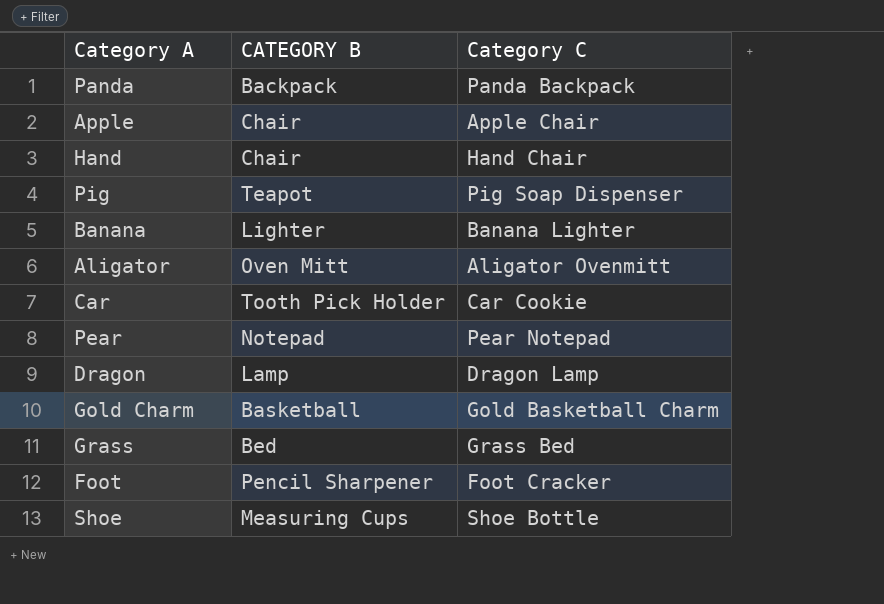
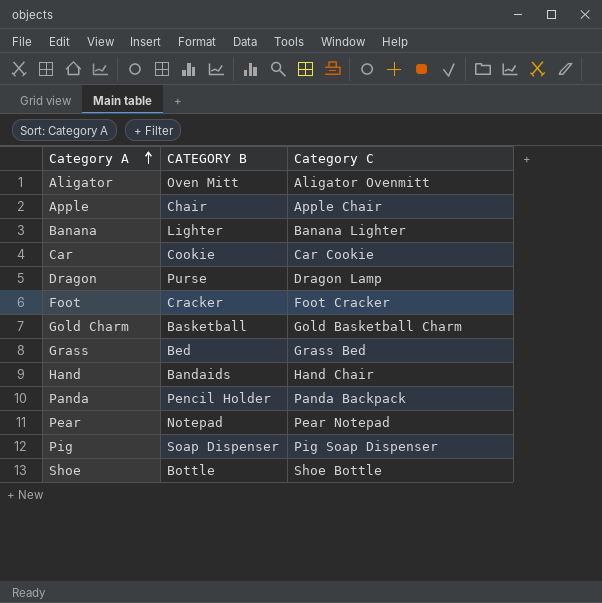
row order: none -> Category A ascending
Car | CATEGORY B: Tooth Pick Holder -> Cookie
Dragon | CATEGORY B: Lamp -> Purse
Foot | CATEGORY B: Pencil Sharpener -> Cracker
Hand | CATEGORY B: Chair -> Bandaids
Panda | CATEGORY B: Backpack -> Pencil Holder
Pig | CATEGORY B: Teapot -> Soap Dispenser
Shoe | CATEGORY B: Measuring Cups -> Bottle

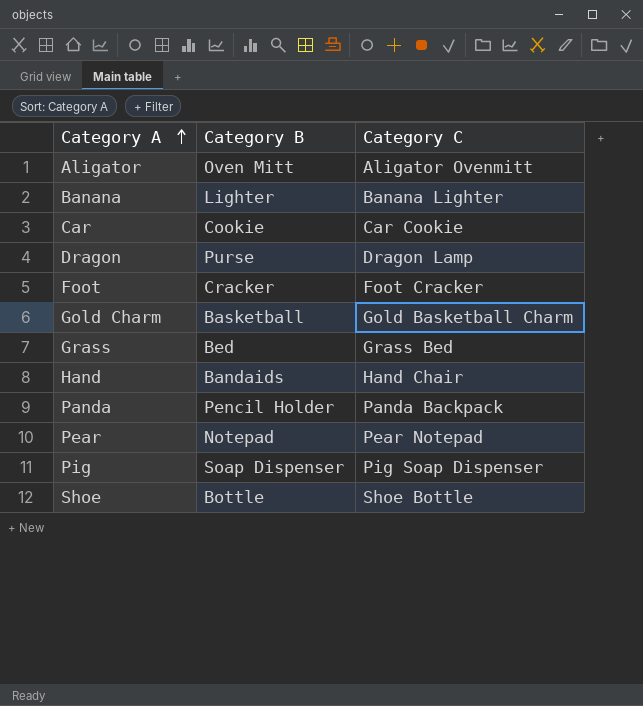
column name: CATEGORY B -> Category B
row Apple: Chair | Apple Chair -> none

